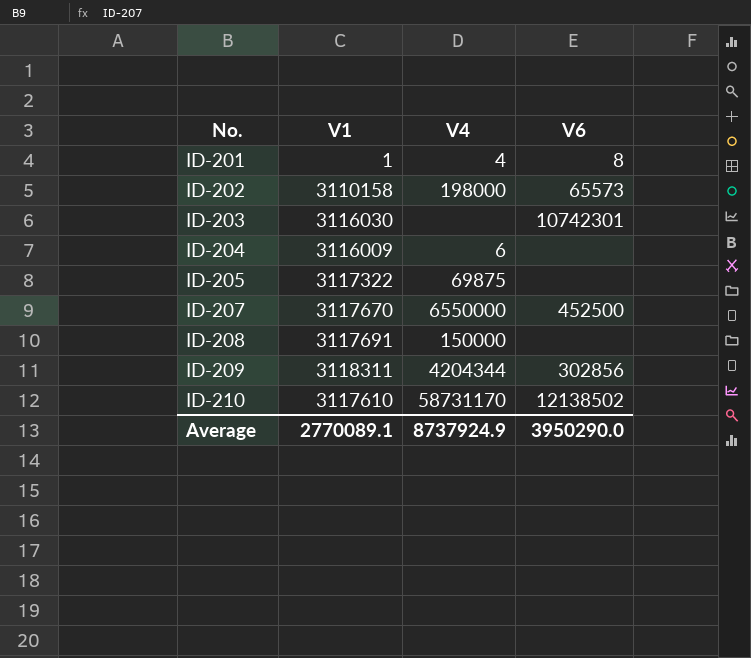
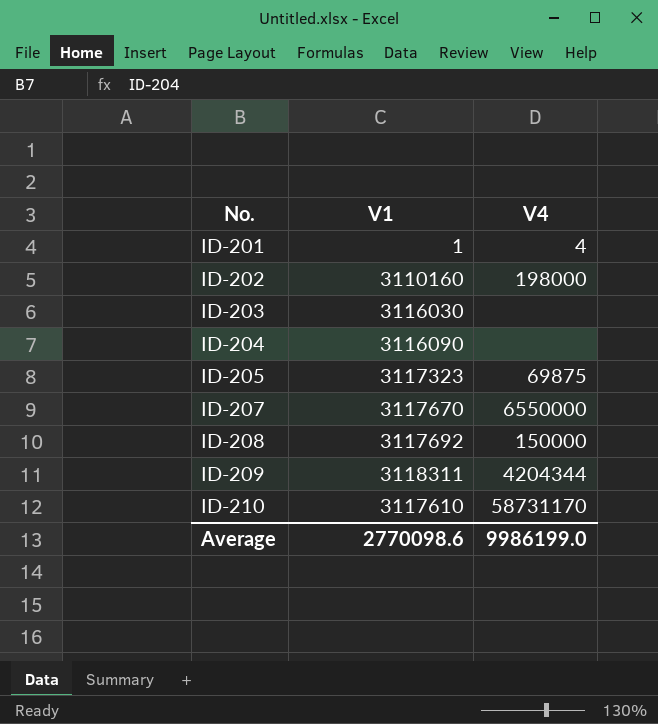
column V6 | position: 4 -> none
ID-202 | V1: 3110158 -> 3110160
ID-204 | V1: 3116009 -> 3116090
ID-204 | V4: 6 -> none
ID-205 | V1: 3117322 -> 3117323
ID-208 | V1: 3117691 -> 3117692
Average | V1: 2770089.1 -> 2770098.6
Average | V4: 8737924.9 -> 9986199.0

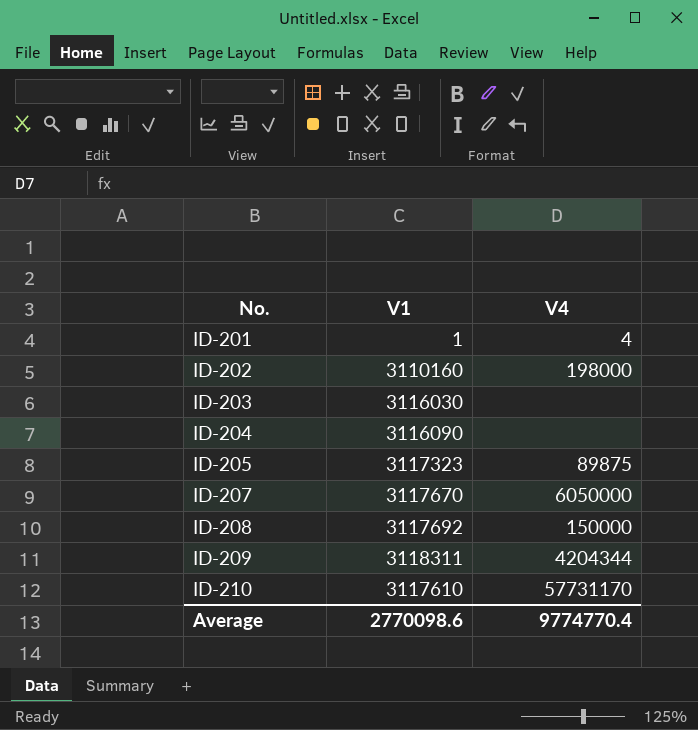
ID-205 | V4: 69875 -> 89875
ID-207 | V4: 6550000 -> 6050000
ID-210 | V4: 58731170 -> 57731170
Average | V4: 9986199.0 -> 9774770.4

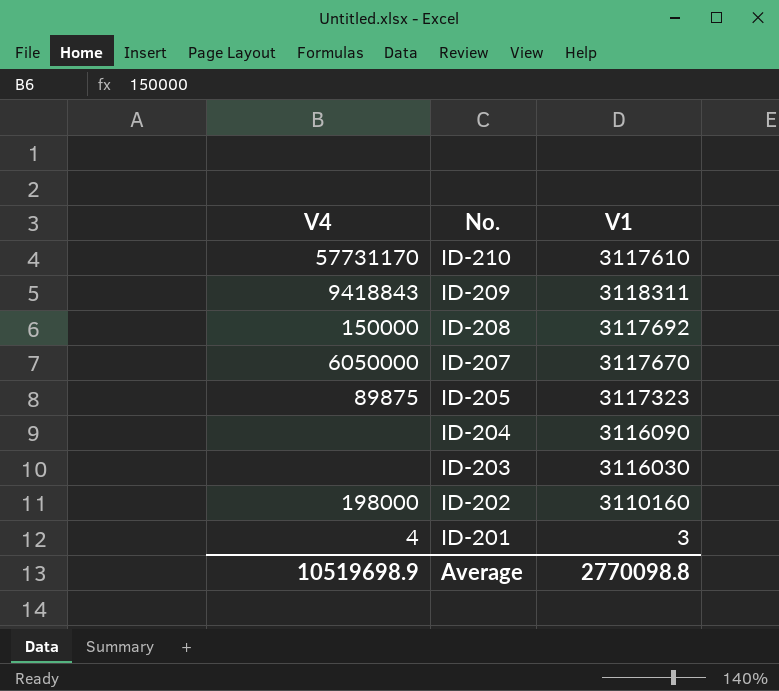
row order: No. ascending -> No. descending
column V4 | position: 3 -> 1
ID-209 | V4: 4204344 -> 9418843
ID-201 | V1: 1 -> 3
Average | V4: 9774770.4 -> 10519698.9
Average | V1: 2770098.6 -> 2770098.8

